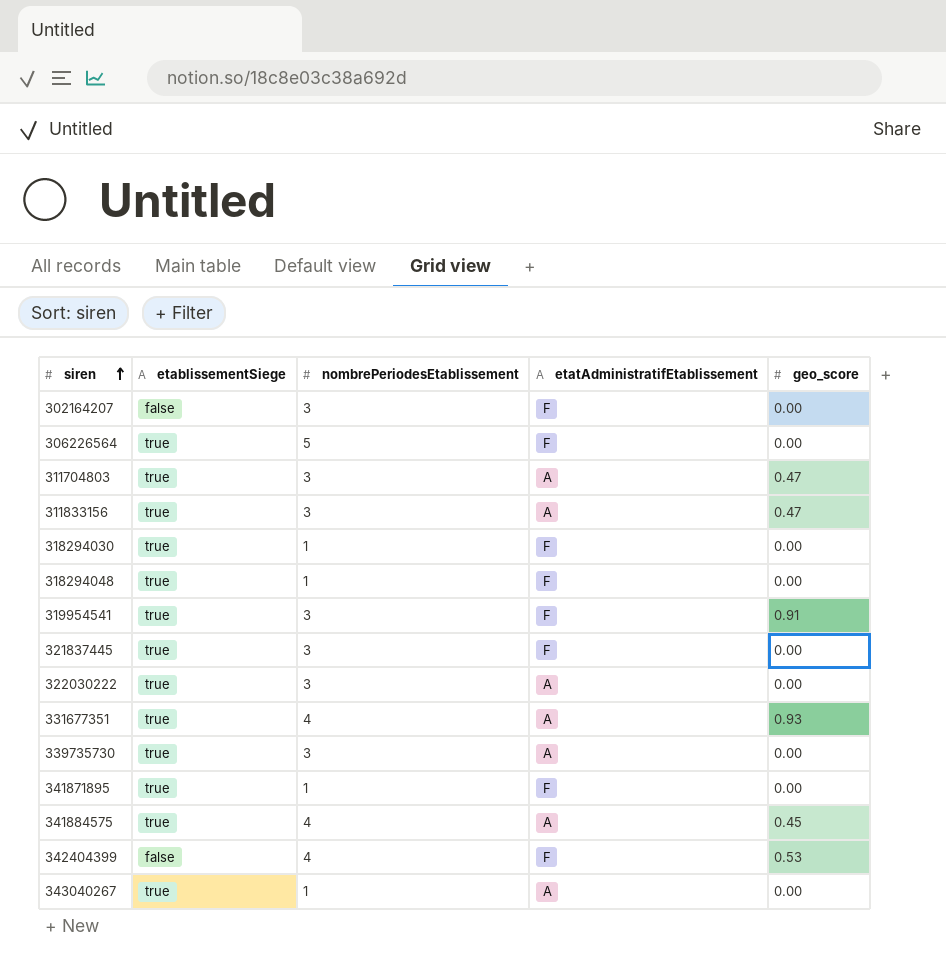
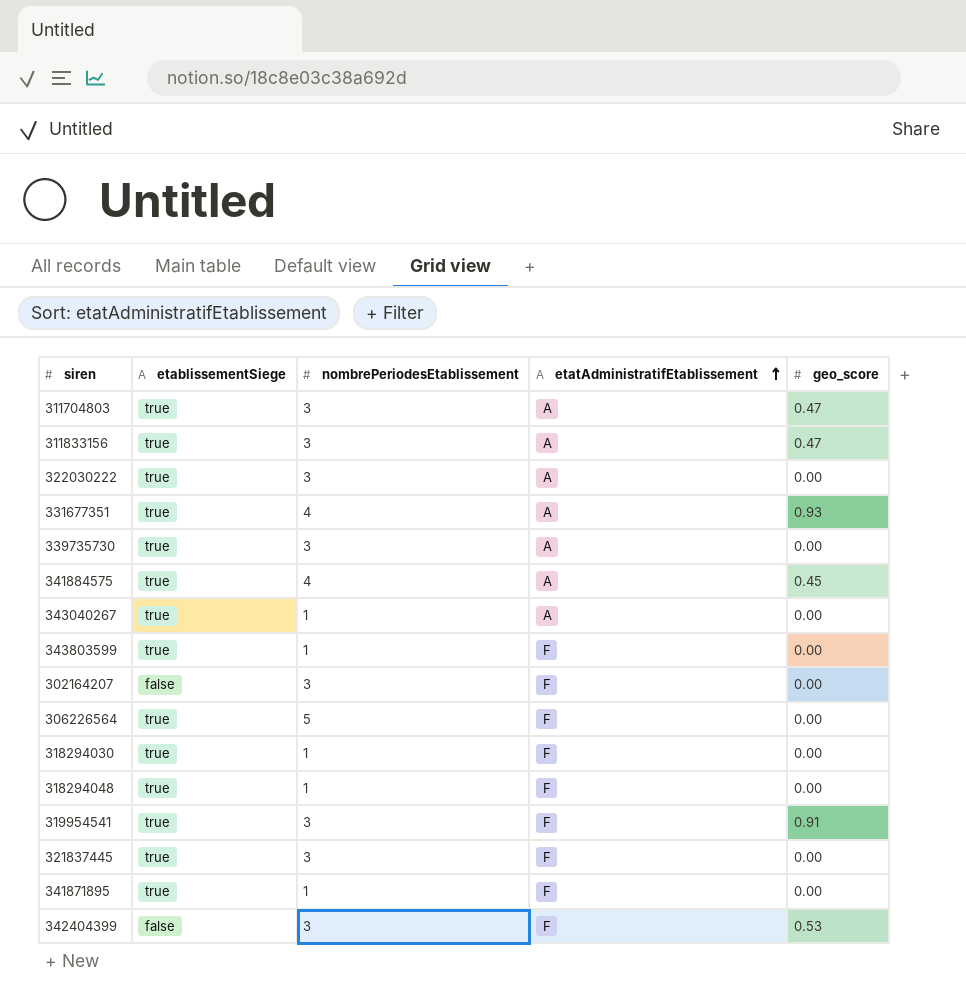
row order: siren ascending -> etatAdministratifEtablissement ascending
row 343803599: none -> true | 1 | F | 0.00
342404399 | nombrePeriodesEtablissement: 4 -> 3

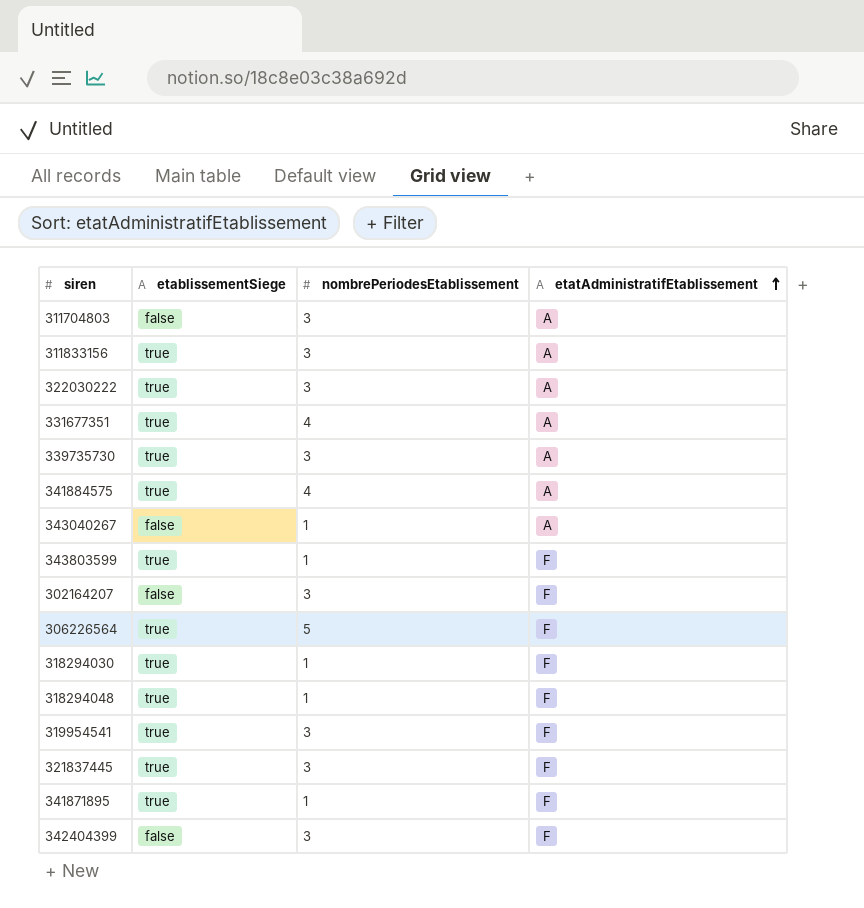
column geo_score | position: 5 -> none
311704803 | etablissementSiege: true -> false
343040267 | etablissementSiege: true -> false

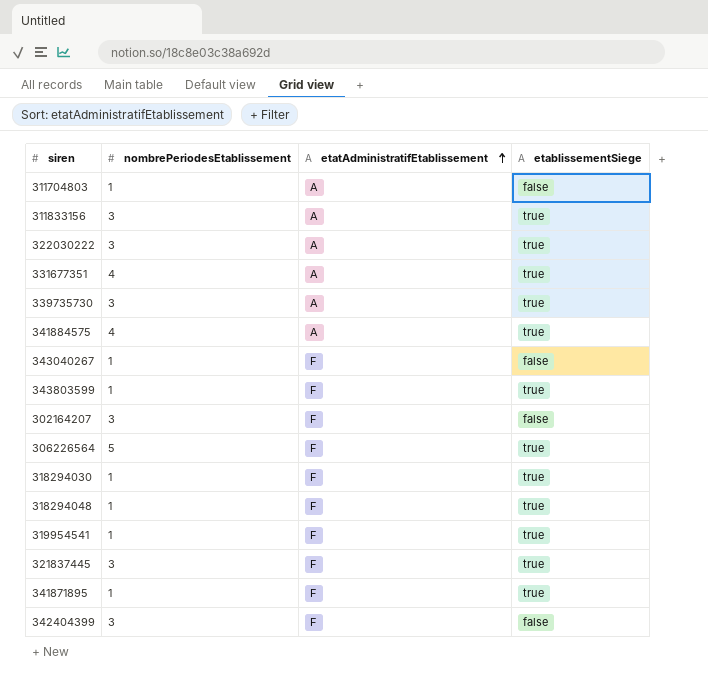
column etablissementSiege | position: 2 -> 4
311704803 | nombrePeriodesEtablissement: 3 -> 1
343040267 | etatAdministratifEtablissement: A -> F
319954541 | nombrePeriodesEtablissement: 3 -> 1

